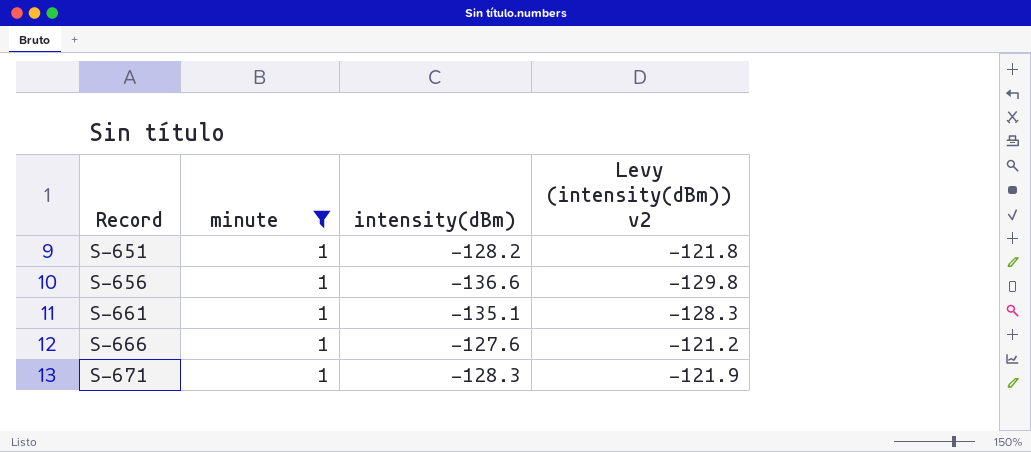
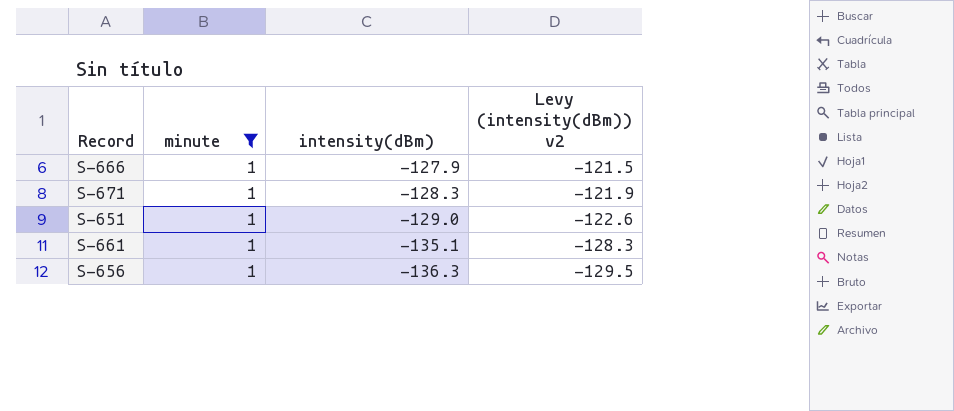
row order: Record ascending -> intensity(dBm) descending
S-666 | intensity(dBm): -127.6 -> -127.9
S-666 | Levy (intensity(dBm)) v2: -121.2 -> -121.5
S-651 | intensity(dBm): -128.2 -> -129.0
S-651 | Levy (intensity(dBm)) v2: -121.8 -> -122.6
S-656 | intensity(dBm): -136.6 -> -136.3
S-656 | Levy (intensity(dBm)) v2: -129.8 -> -129.5

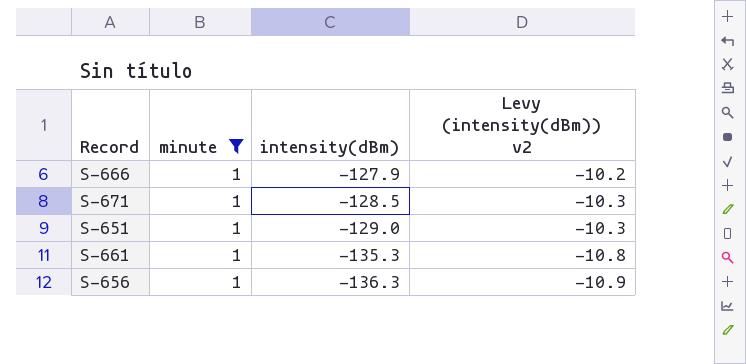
column Levy (intensity(dBm)) v2 | formula: [intensity(dBm)] * 0.95 -> [intensity(dBm)] * 0.08
S-671 | intensity(dBm): -128.3 -> -128.5
S-661 | intensity(dBm): -135.1 -> -135.3

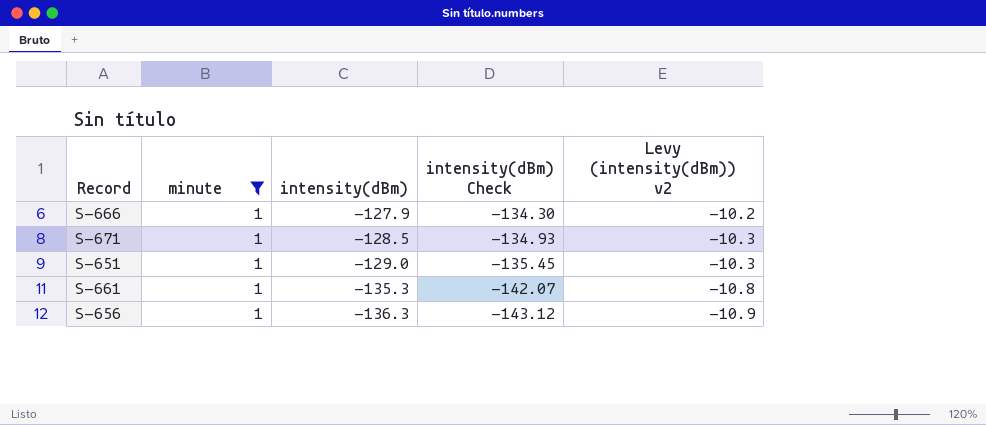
column intensity(dBm) Check | formula: none -> [intensity(dBm)] * 1.05

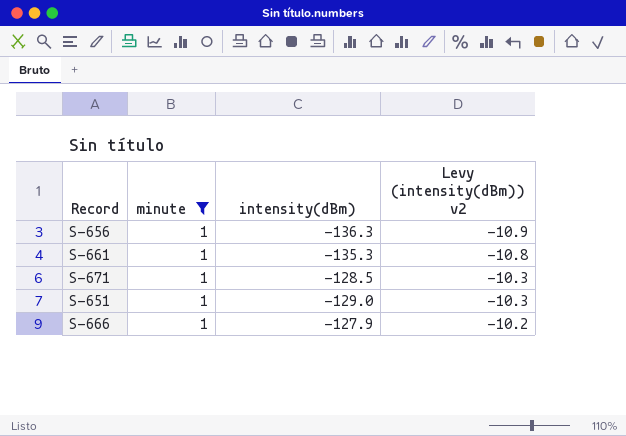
row order: intensity(dBm) descending -> Levy (intensity(dBm)) v2 ascending
column intensity(dBm) Check | formula: [intensity(dBm)] * 1.05 -> none

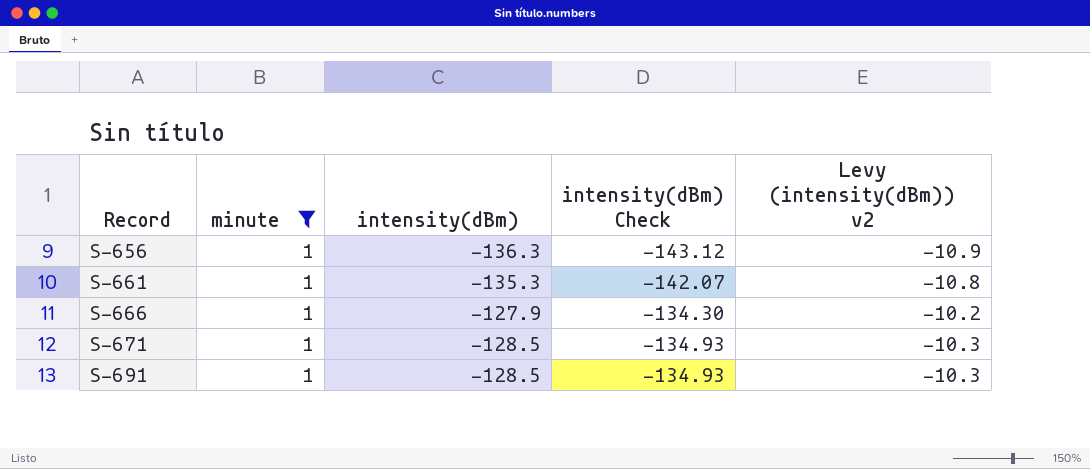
row order: Levy (intensity(dBm)) v2 ascending -> Record ascending
column intensity(dBm) Check | formula: none -> [intensity(dBm)] * 1.05
row S-651: 1 | -129.0 | -10.3 -> none
row S-691: none -> 1 | -128.5 | -134.93 | -10.3

